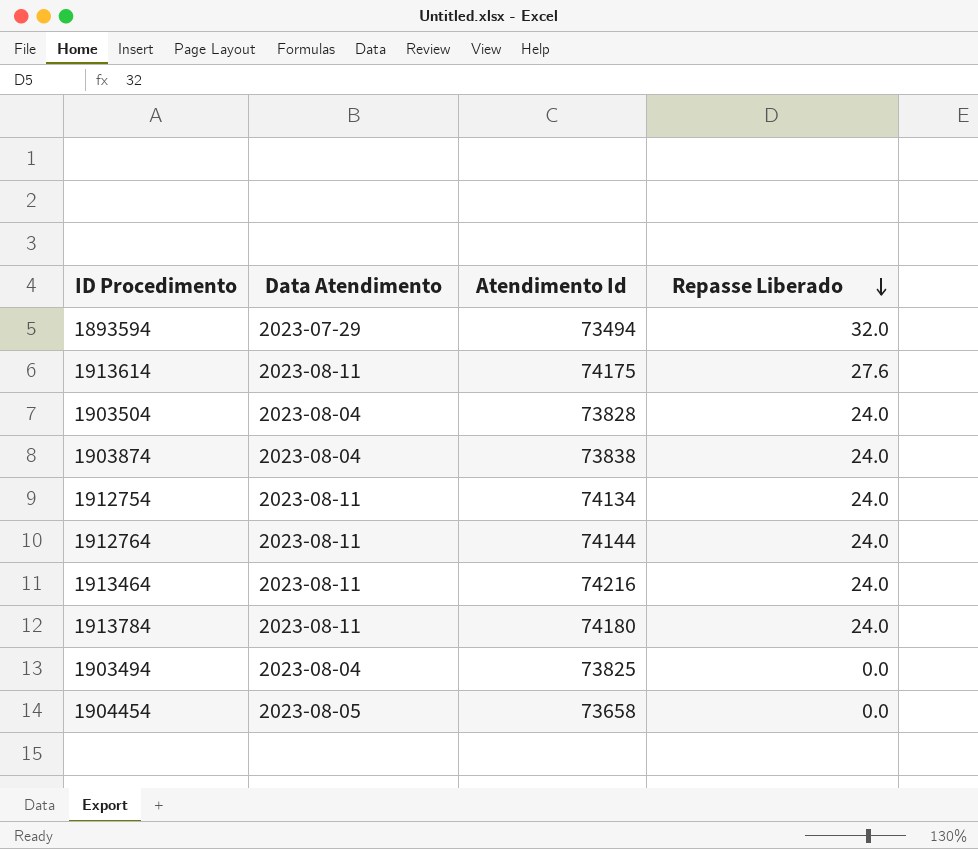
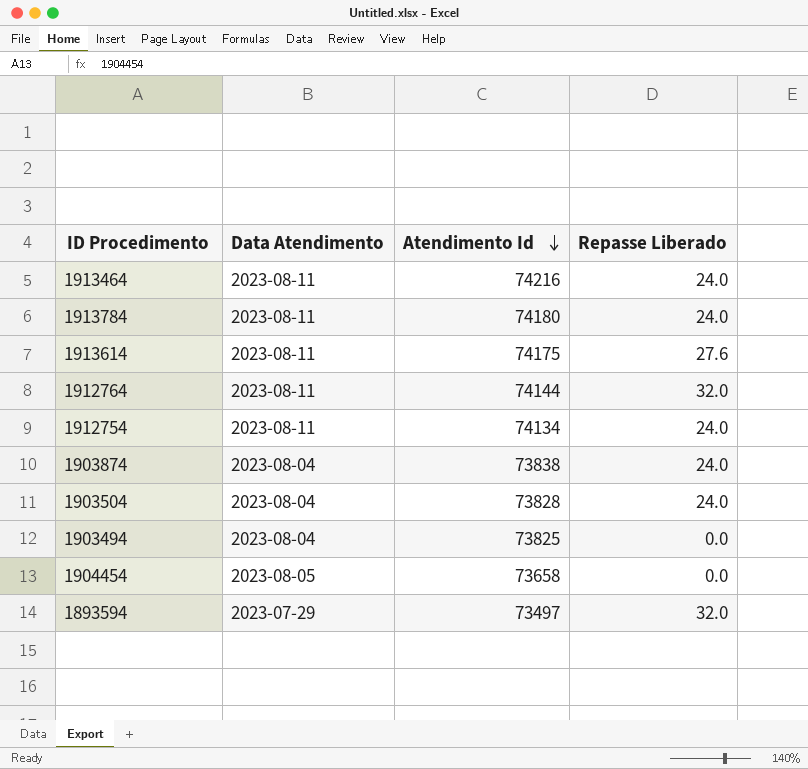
row order: Repasse Liberado descending -> Atendimento Id descending
1912764 | Repasse Liberado: 24.0 -> 32.0
1893594 | Atendimento Id: 73494 -> 73497

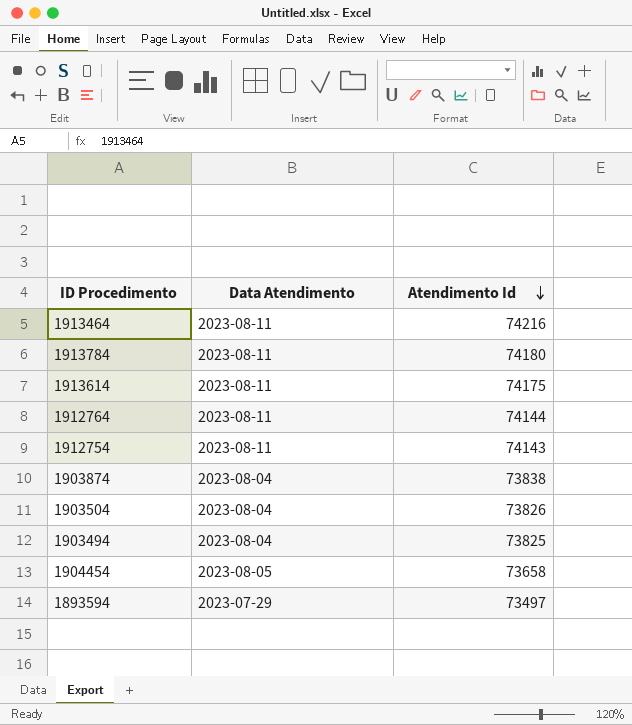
column Repasse Liberado | position: 4 -> none
1912754 | Atendimento Id: 74134 -> 74143
1903504 | Atendimento Id: 73828 -> 73826

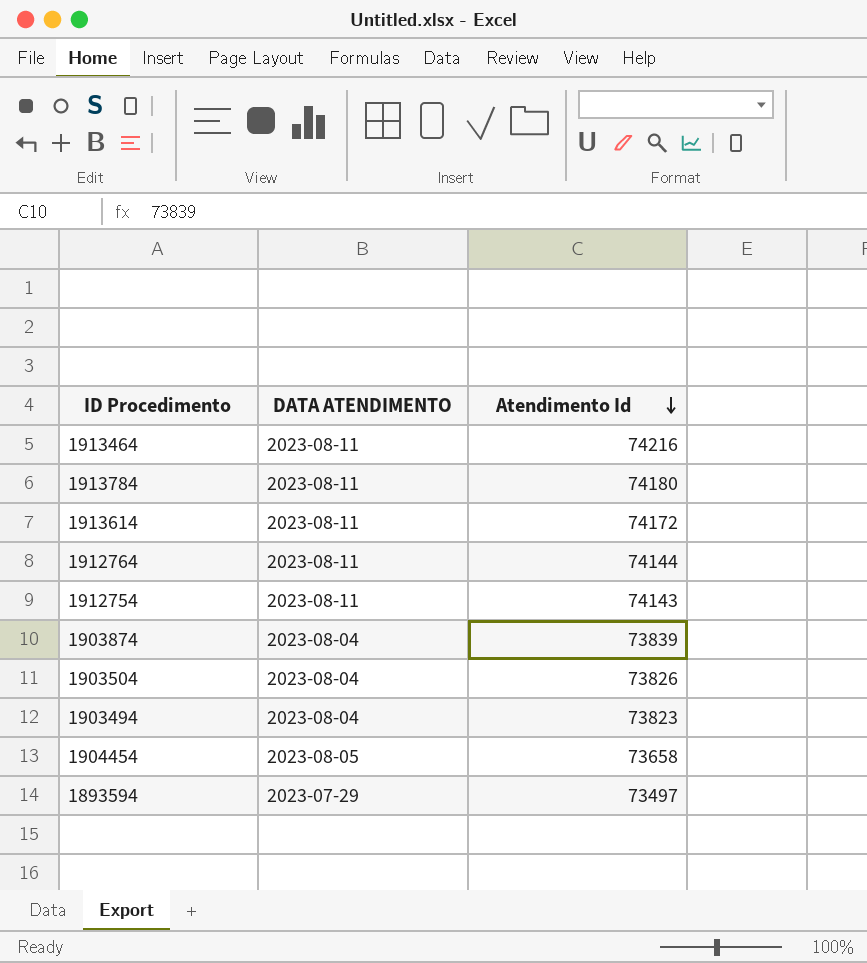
column name: Data Atendimento -> DATA ATENDIMENTO
1913614 | Atendimento Id: 74175 -> 74172
1903874 | Atendimento Id: 73838 -> 73839
1903494 | Atendimento Id: 73825 -> 73823

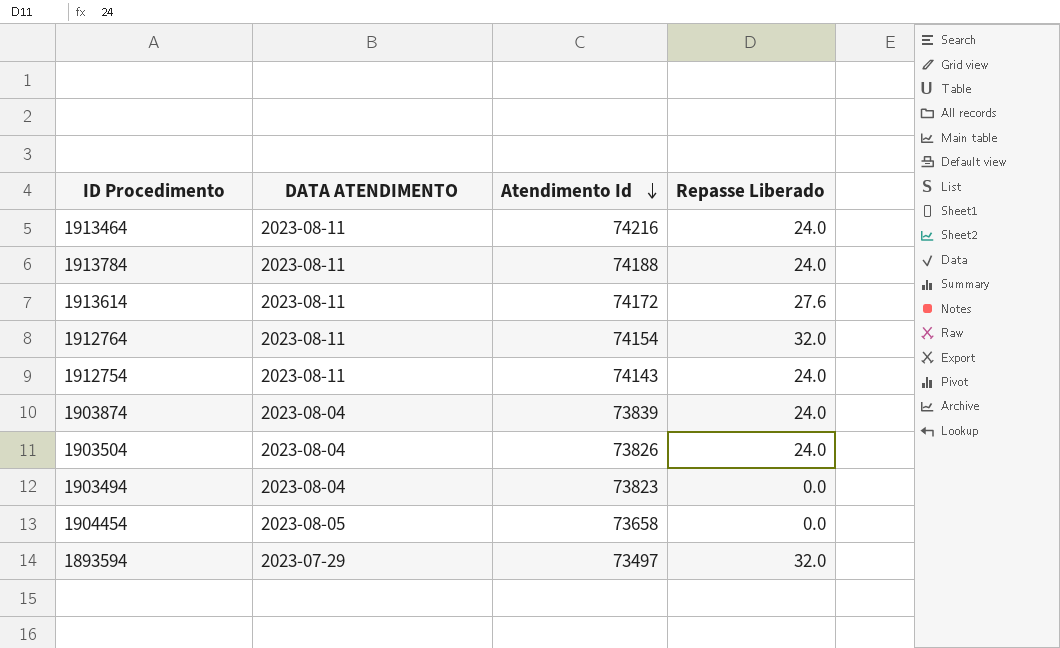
column Repasse Liberado | position: none -> 4
1913784 | Atendimento Id: 74180 -> 74188
1912764 | Atendimento Id: 74144 -> 74154

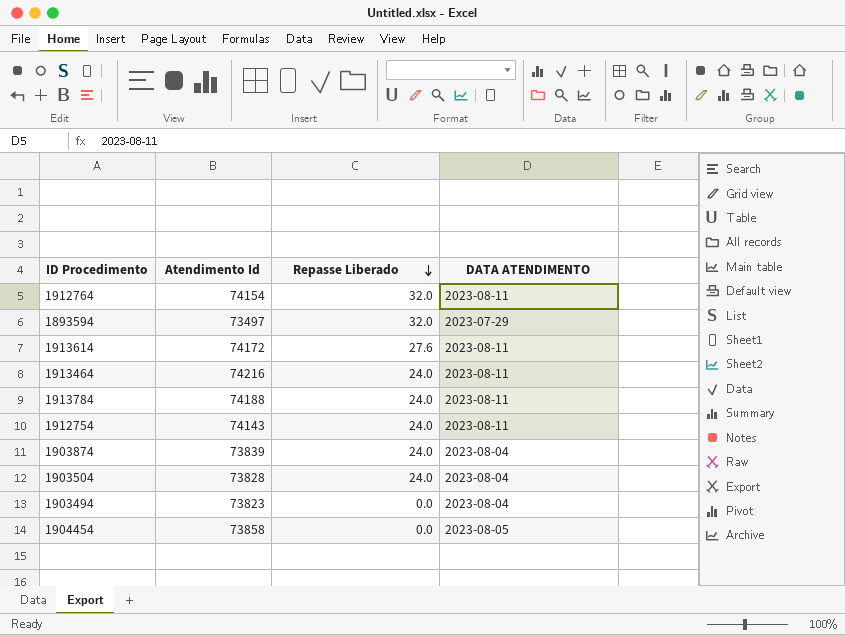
row order: Atendimento Id descending -> Repasse Liberado descending
column DATA ATENDIMENTO | position: 2 -> 4
1903504 | Atendimento Id: 73826 -> 73828
1904454 | Atendimento Id: 73658 -> 73858

